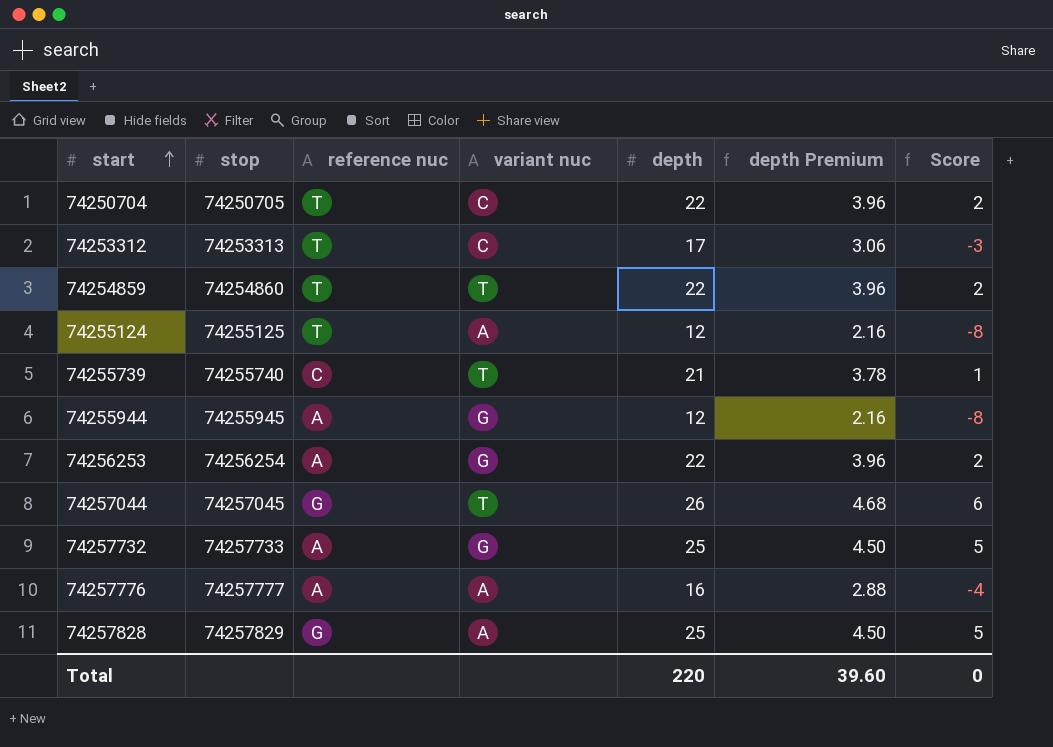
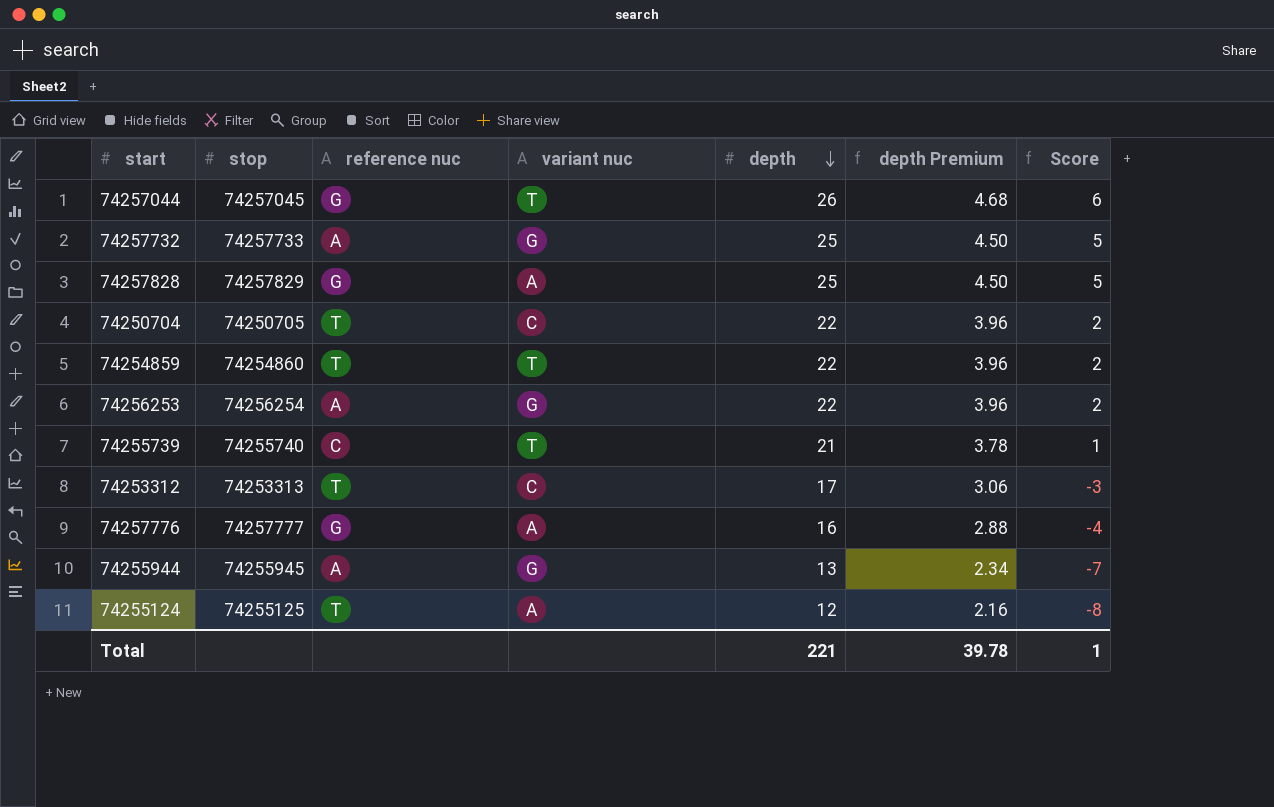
row order: start ascending -> depth descending
74257776 | reference nuc: A -> G
74255944 | depth: 12 -> 13
74255944 | depth Premium: 2.16 -> 2.34
74255944 | Score: -8 -> -7
Total | depth: 220 -> 221
Total | depth Premium: 39.60 -> 39.78
Total | Score: 0 -> 1

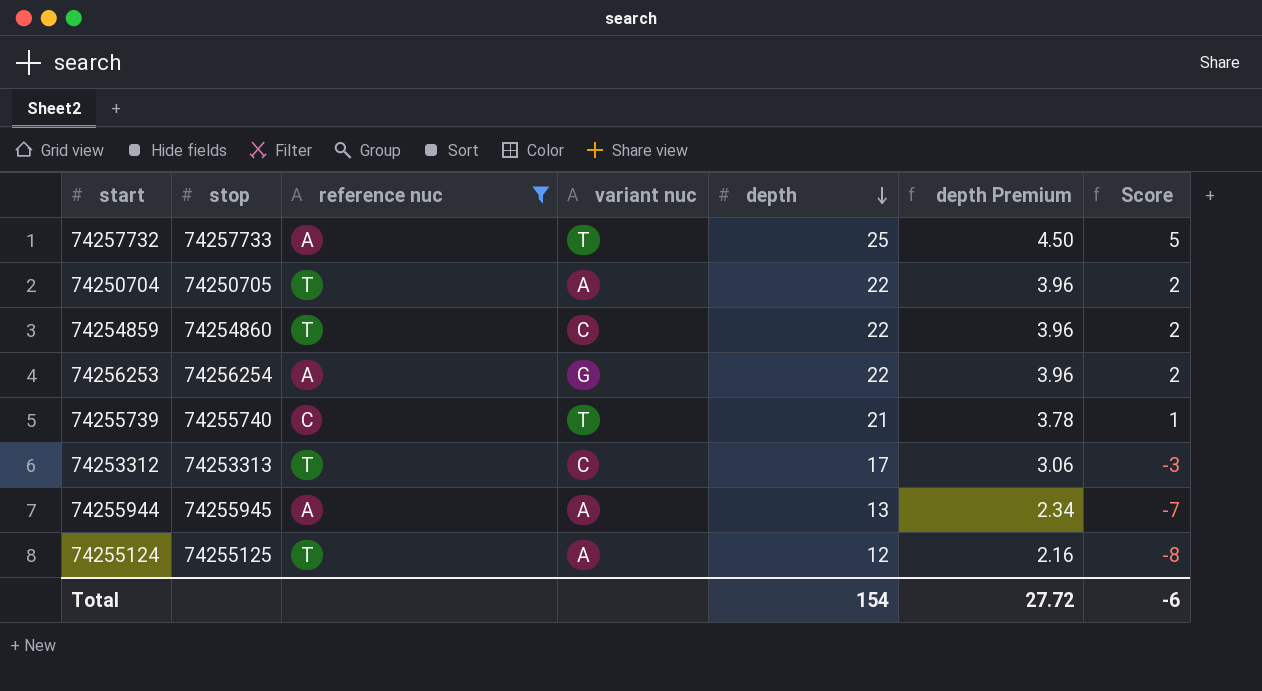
filter: none -> reference nuc != G
74257732 | variant nuc: G -> T
74250704 | variant nuc: C -> A
74254859 | variant nuc: T -> C
74255944 | variant nuc: G -> A
Total | depth: 221 -> 154
Total | depth Premium: 39.78 -> 27.72
Total | Score: 1 -> -6

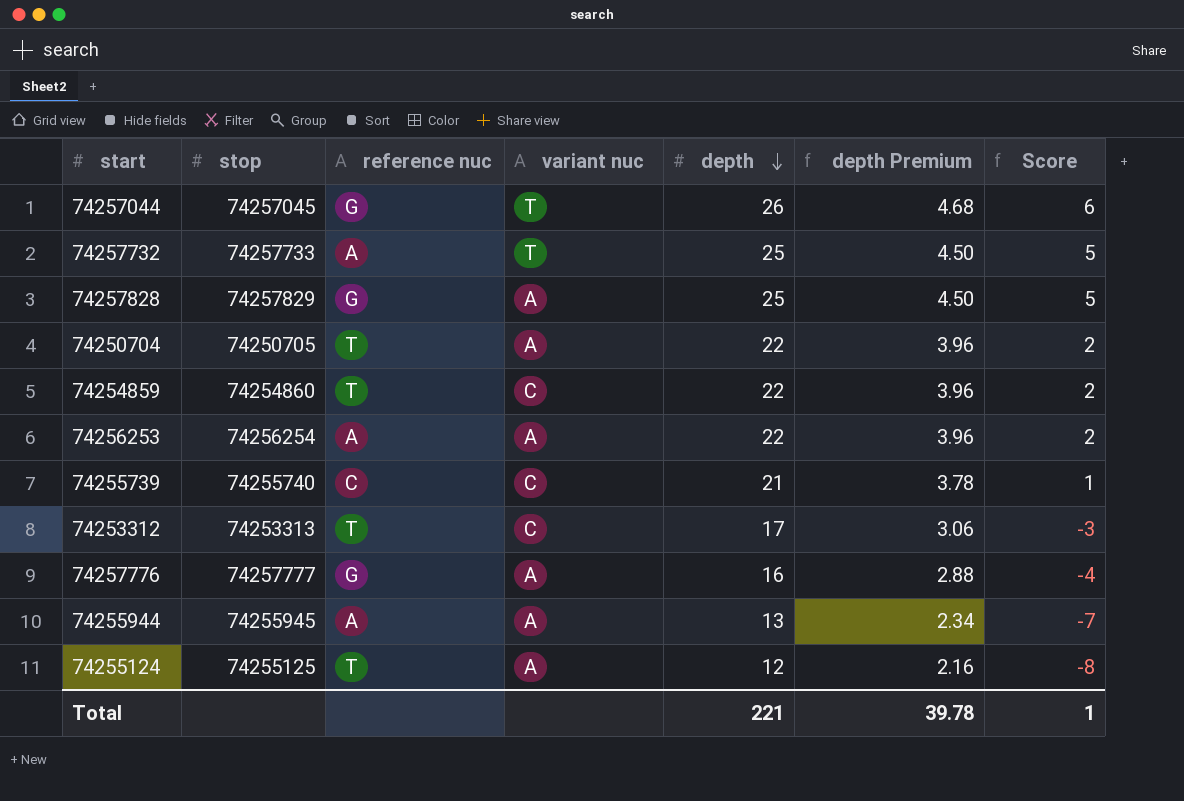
filter: reference nuc != G -> none
74256253 | variant nuc: G -> A
74255739 | variant nuc: T -> C
Total | depth: 154 -> 221
Total | depth Premium: 27.72 -> 39.78
Total | Score: -6 -> 1

